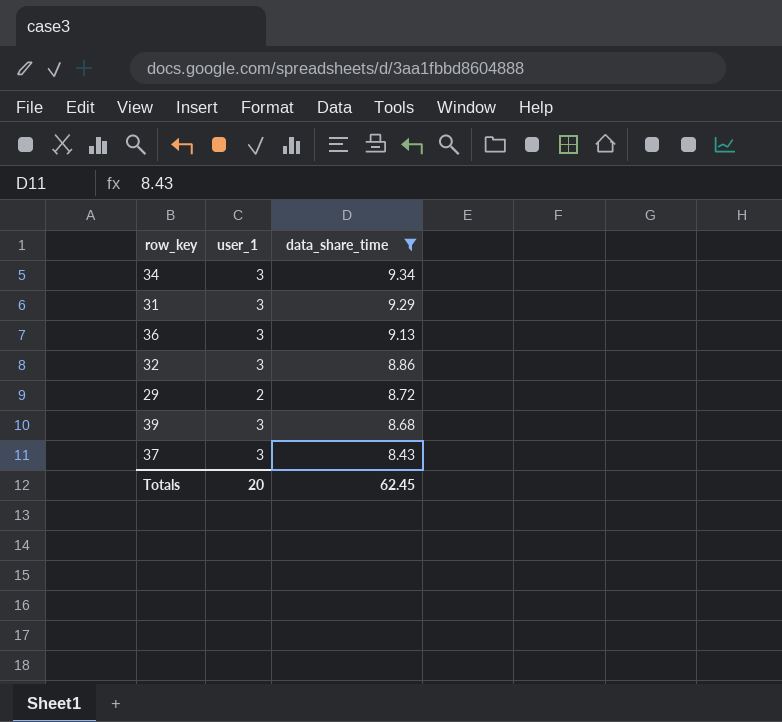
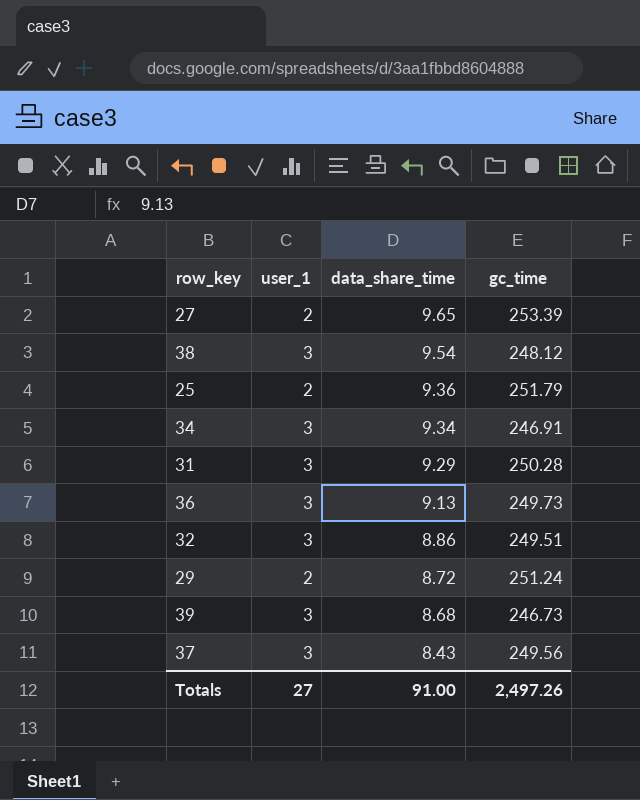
filter: data_share_time <= 9.34 -> none
column gc_time | position: none -> 4
Totals | user_1: 20 -> 27
Totals | data_share_time: 62.45 -> 91.00

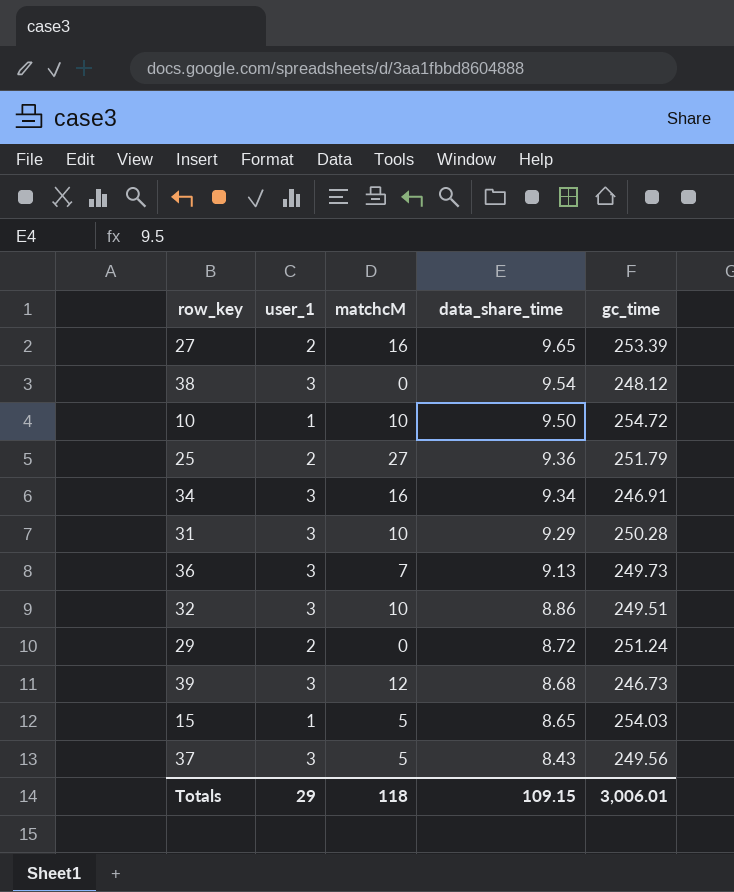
column matchcM | position: none -> 3
row 10: none -> 1 | 10 | 9.50 | 254.72
row 15: none -> 1 | 5 | 8.65 | 254.03
Totals | user_1: 27 -> 29
Totals | data_share_time: 91.00 -> 109.15
Totals | gc_time: 2,497.26 -> 3,006.01

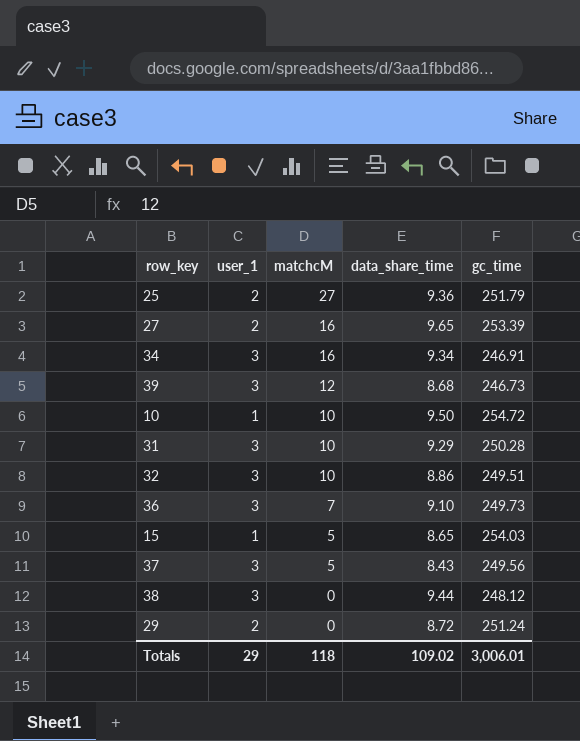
row order: data_share_time descending -> matchcM descending
36 | data_share_time: 9.13 -> 9.10
38 | data_share_time: 9.54 -> 9.44
Totals | data_share_time: 109.15 -> 109.02

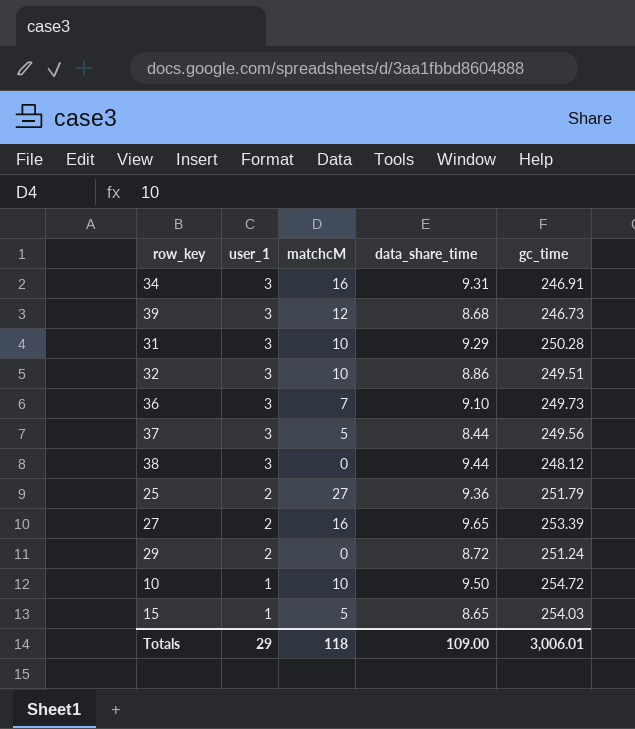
row order: matchcM descending -> user_1 descending
34 | data_share_time: 9.34 -> 9.31
37 | data_share_time: 8.43 -> 8.44
Totals | data_share_time: 109.02 -> 109.00

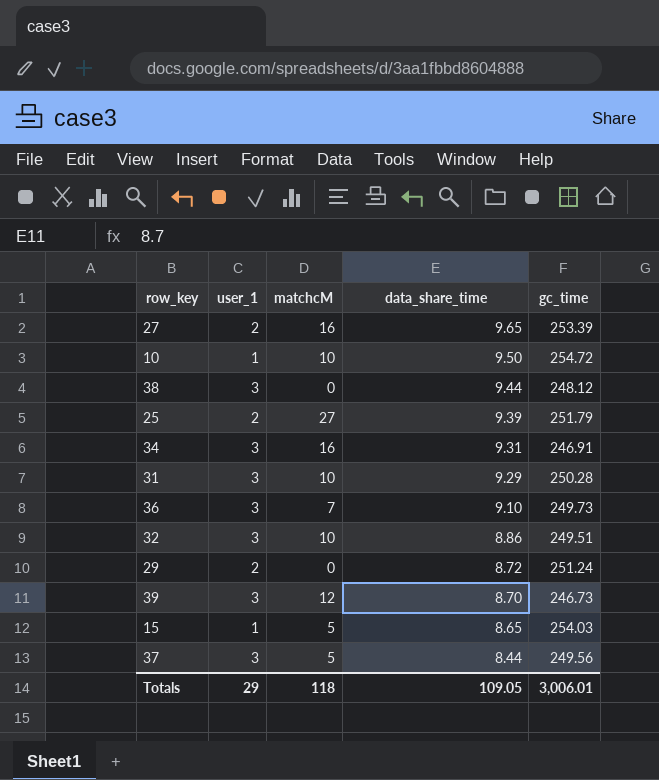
row order: user_1 descending -> data_share_time descending
25 | data_share_time: 9.36 -> 9.39
39 | data_share_time: 8.68 -> 8.70
Totals | data_share_time: 109.00 -> 109.05

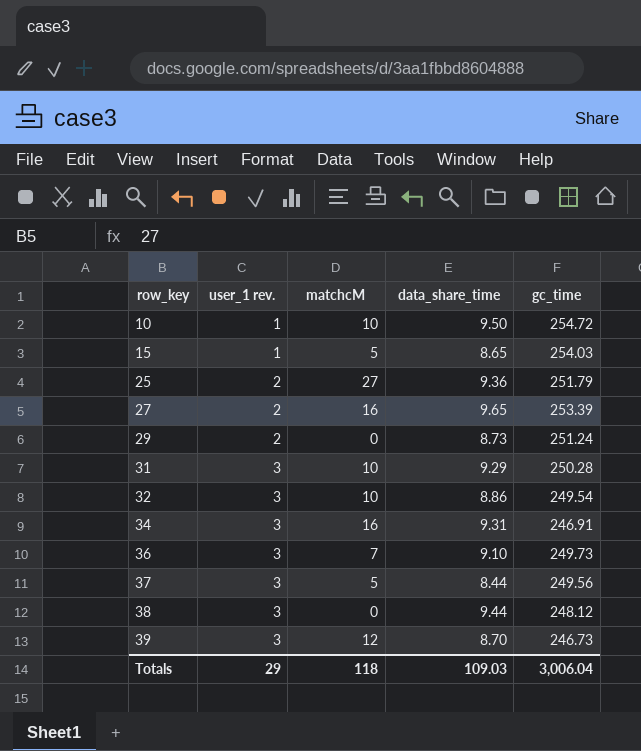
row order: data_share_time descending -> row_key ascending
column name: user_1 -> user_1 rev.
25 | data_share_time: 9.39 -> 9.36
29 | data_share_time: 8.72 -> 8.73
32 | gc_time: 249.51 -> 249.54
Totals | data_share_time: 109.05 -> 109.03
Totals | gc_time: 3,006.01 -> 3,006.04

